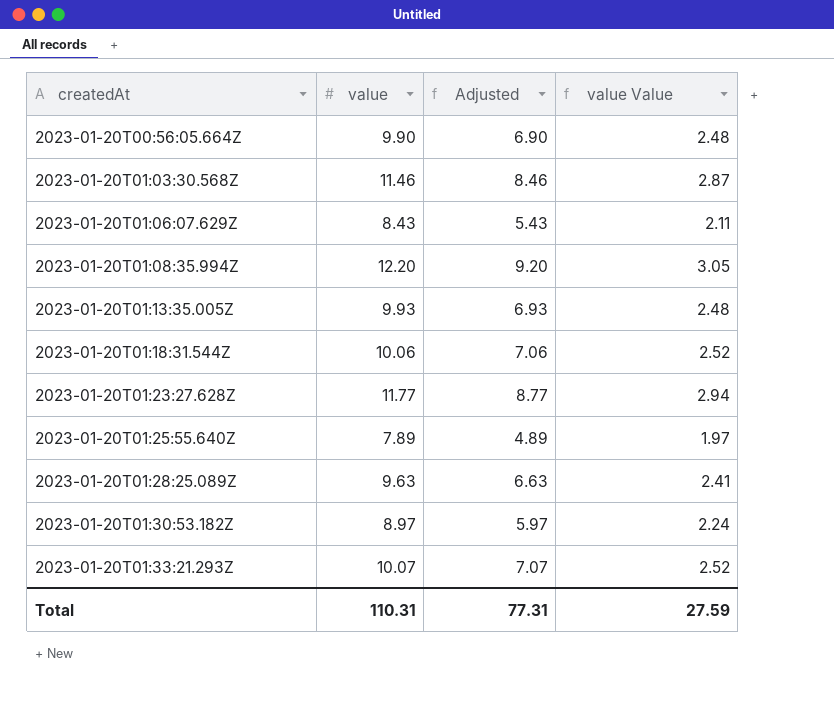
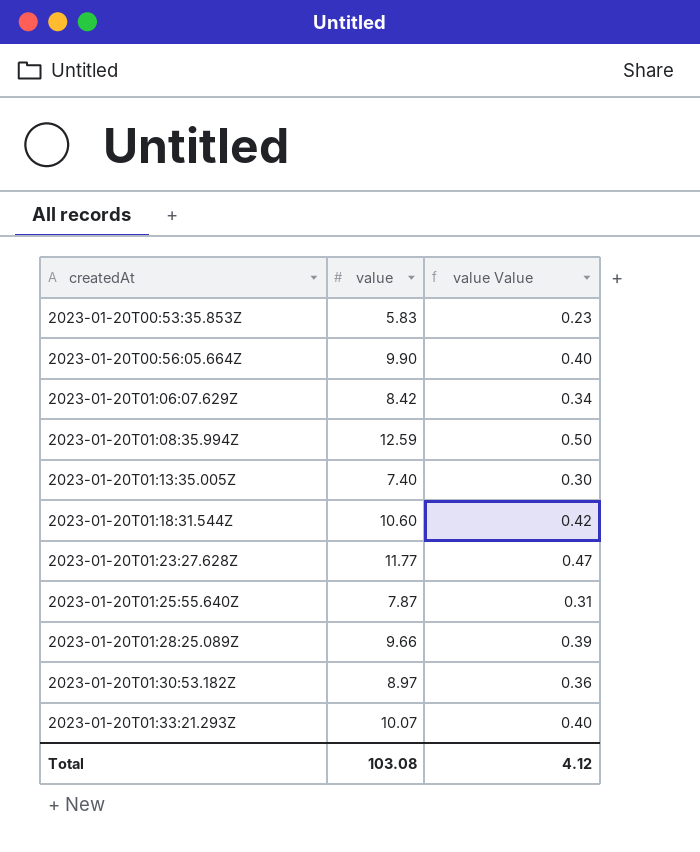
column Adjusted | formula: [value] - 3 -> none
column value Value | formula: [value] * 0.25 -> [value] * 0.04
row 2023-01-20T01:03:30.568Z: 11.46 | 8.46 | 2.87 -> none
row 2023-01-20T00:53:35.853Z: none -> 5.83 | 0.23
2023-01-20T01:06:07.629Z | value: 8.43 -> 8.42
2023-01-20T01:08:35.994Z | value: 12.20 -> 12.59
2023-01-20T01:13:35.005Z | value: 9.93 -> 7.40
2023-01-20T01:18:31.544Z | value: 10.06 -> 10.60
2023-01-20T01:25:55.640Z | value: 7.89 -> 7.87
2023-01-20T01:28:25.089Z | value: 9.63 -> 9.66
Total | value: 110.31 -> 103.08
Total | value Value: 27.59 -> 4.12

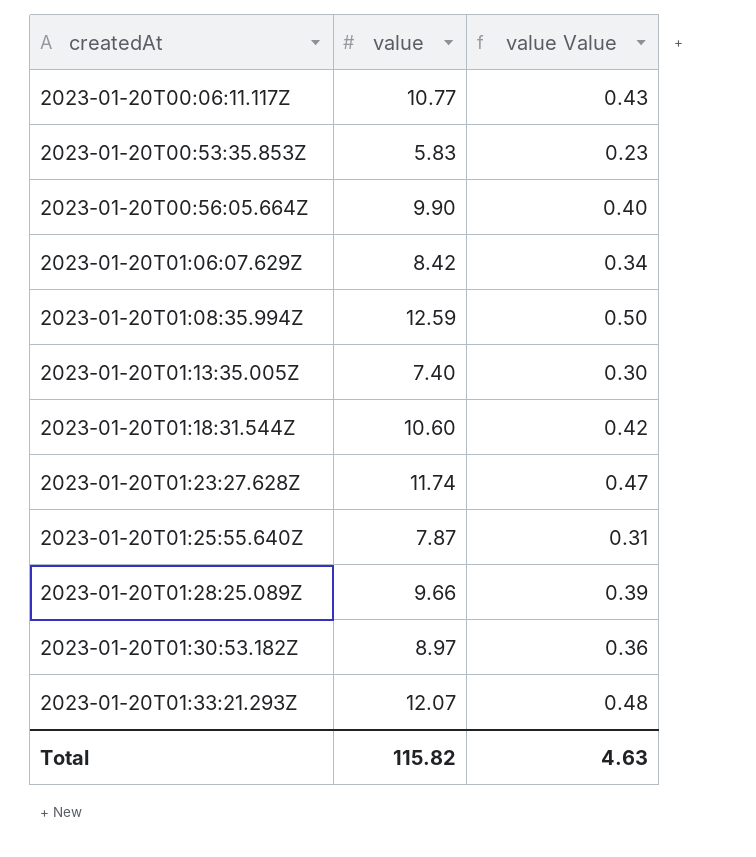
row 2023-01-20T00:06:11.117Z: none -> 10.77 | 0.43
2023-01-20T01:23:27.628Z | value: 11.77 -> 11.74
2023-01-20T01:33:21.293Z | value: 10.07 -> 12.07
2023-01-20T01:33:21.293Z | value Value: 0.40 -> 0.48
Total | value: 103.08 -> 115.82
Total | value Value: 4.12 -> 4.63

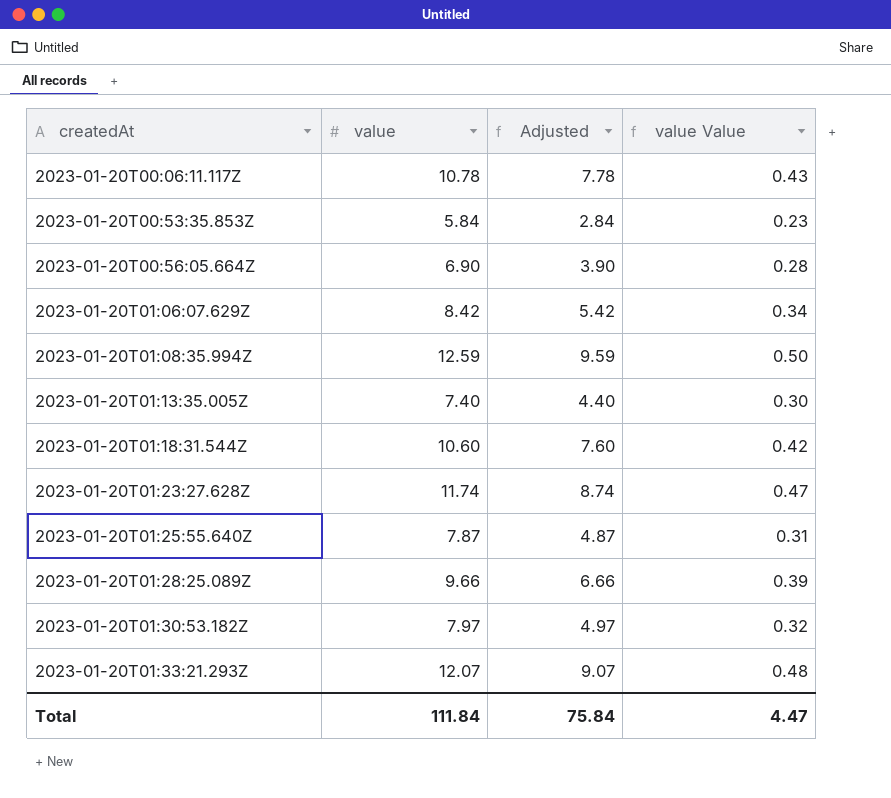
column Adjusted | formula: none -> [value] - 3
2023-01-20T00:06:11.117Z | value: 10.77 -> 10.78
2023-01-20T00:53:35.853Z | value: 5.83 -> 5.84
2023-01-20T00:56:05.664Z | value: 9.90 -> 6.90
2023-01-20T00:56:05.664Z | value Value: 0.40 -> 0.28
2023-01-20T01:30:53.182Z | value: 8.97 -> 7.97
2023-01-20T01:30:53.182Z | value Value: 0.36 -> 0.32
Total | value: 115.82 -> 111.84
Total | value Value: 4.63 -> 4.47

